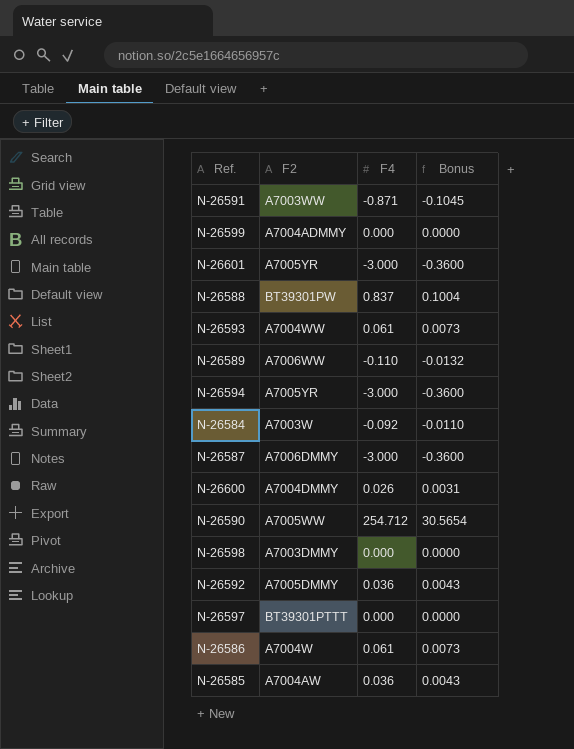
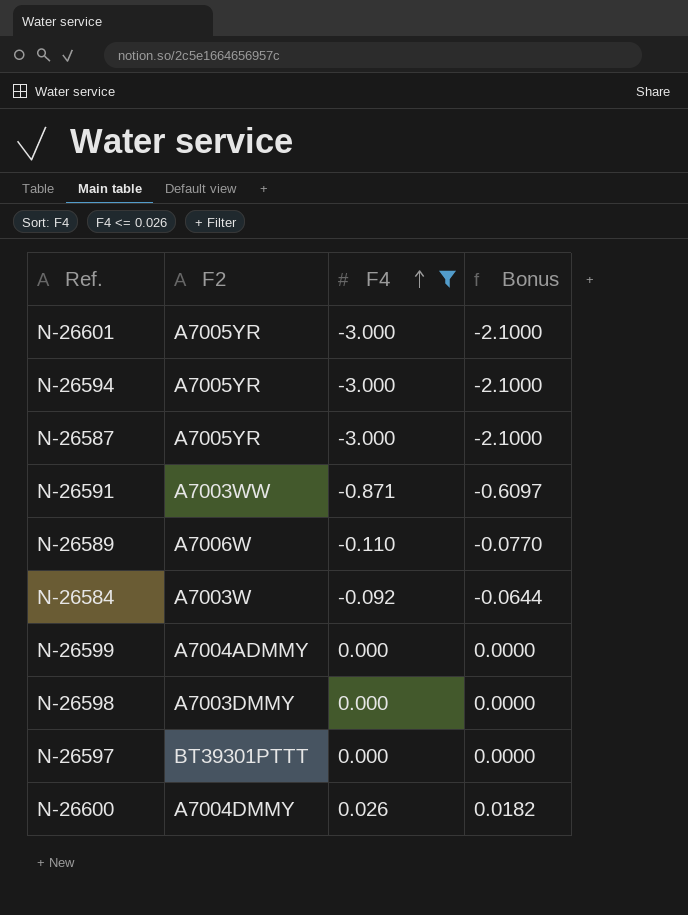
filter: none -> F4 <= 0.026
row order: none -> F4 ascending
column Bonus | formula: [F4] * 0.12 -> [F4] * 0.7
N-26587 | F2: A7006DMMY -> A7005YR
N-26589 | F2: A7006WW -> A7006W

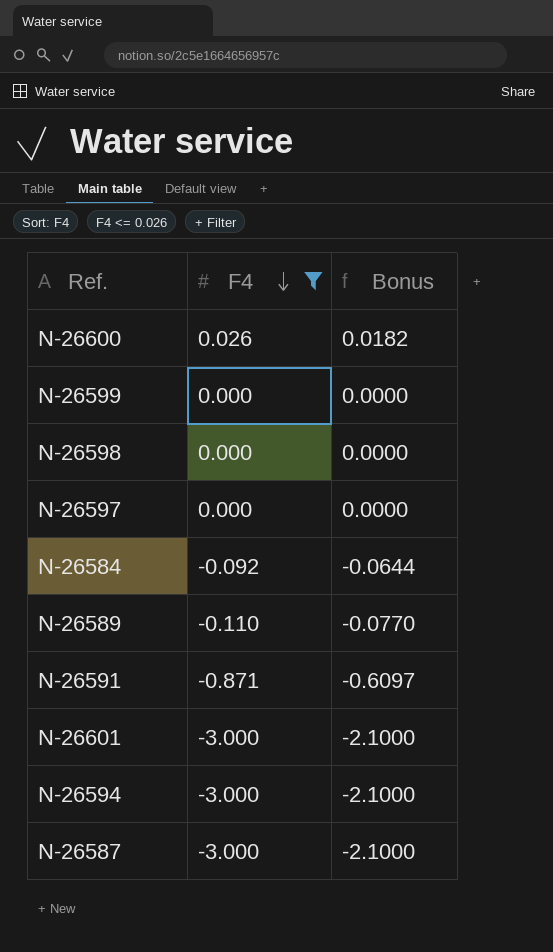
row order: F4 ascending -> F4 descending
column F2 | position: 2 -> none

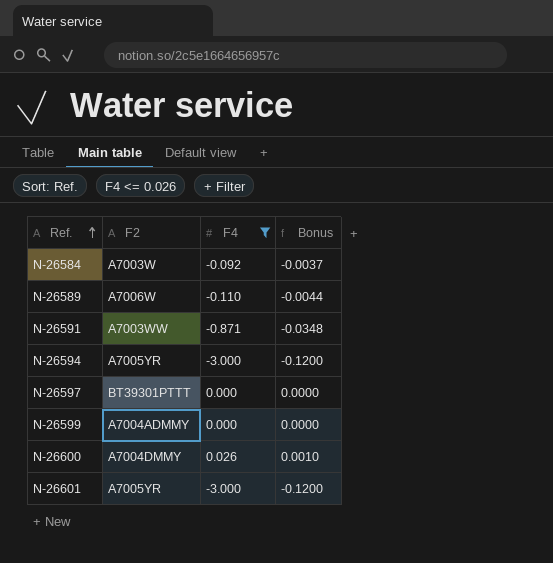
row order: F4 descending -> Ref. ascending
column F2 | position: none -> 2
column Bonus | formula: [F4] * 0.7 -> [F4] * 0.04
row N-26598: 0.000 | 0.0000 -> none
row N-26587: -3.000 | -2.1000 -> none

